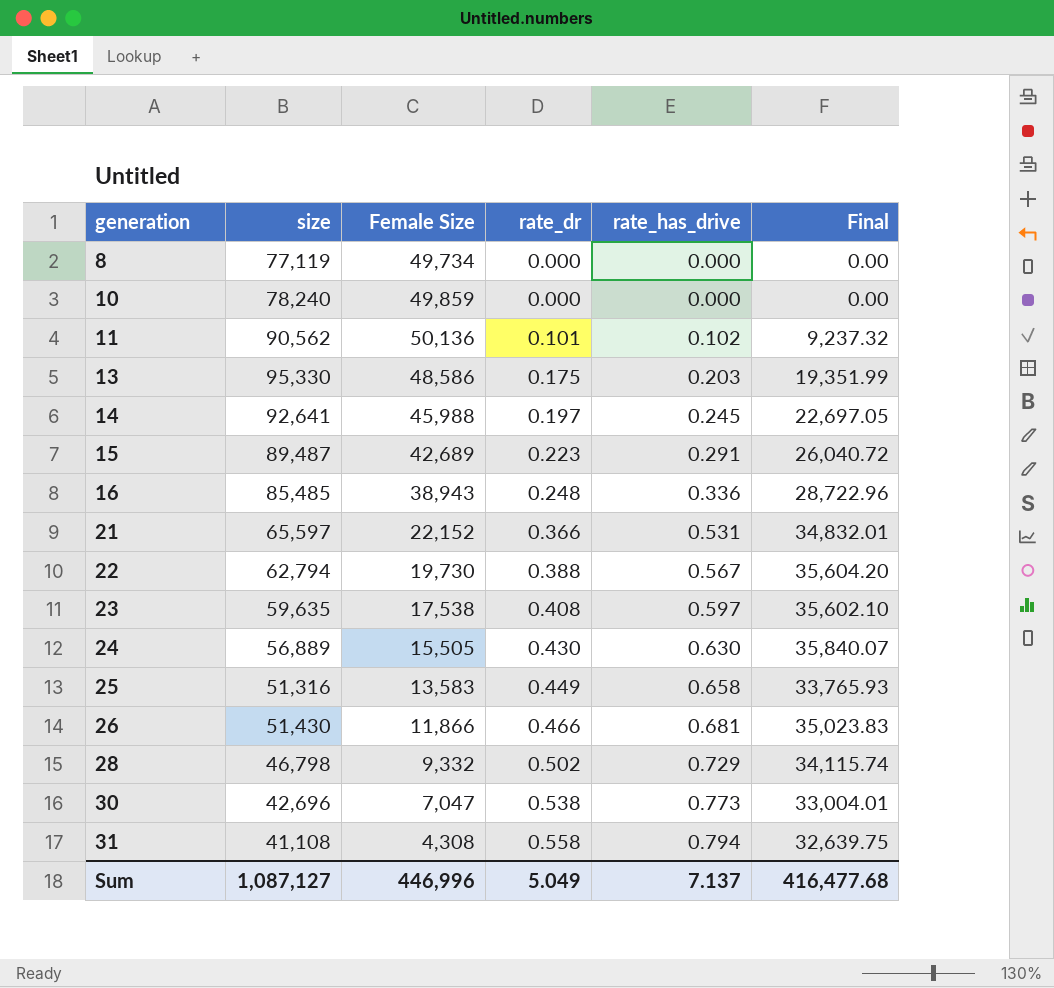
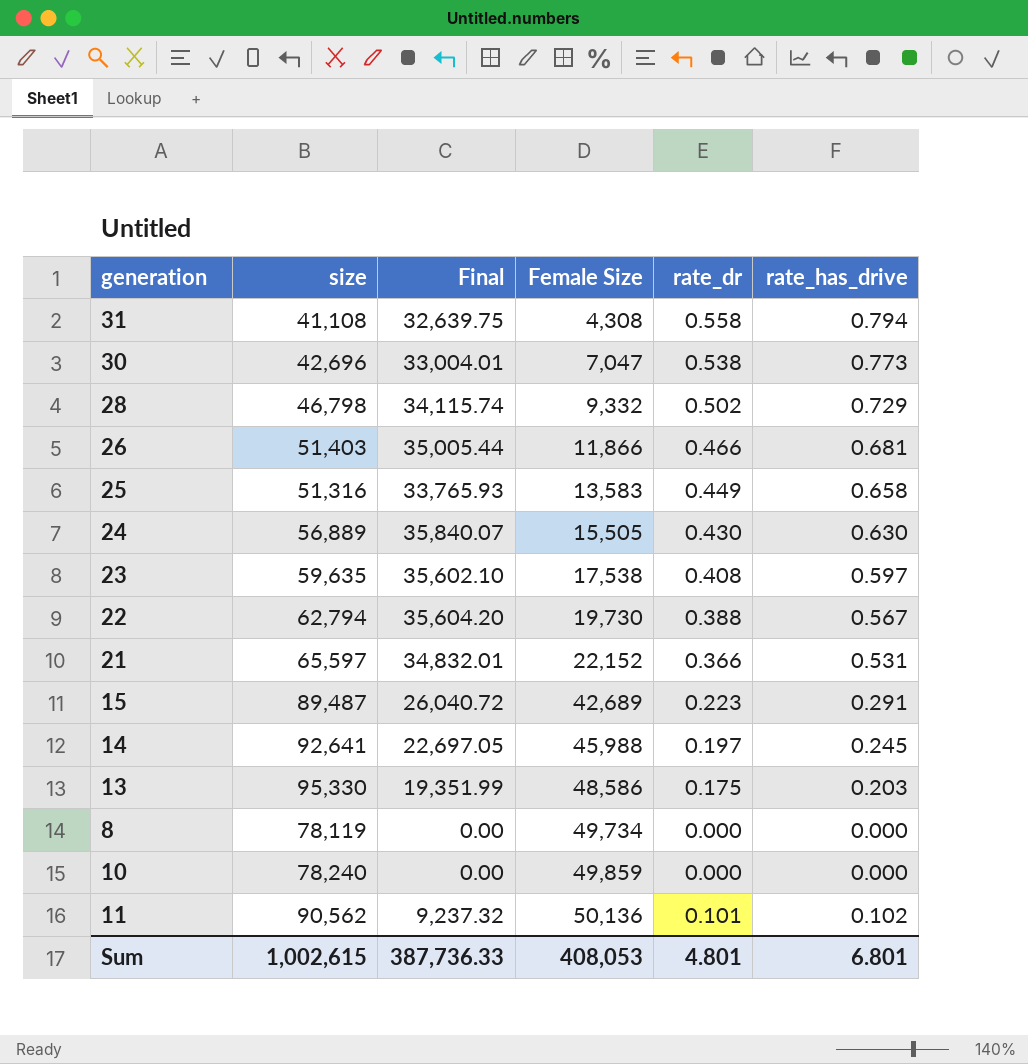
row order: generation ascending -> Female Size ascending
column Final | position: 6 -> 3
row 16: 85,485 | 38,943 | 0.248 | 0.336 | 28,722.96 -> none
26 | size: 51,430 -> 51,403
26 | Final: 35,023.83 -> 35,005.44
8 | size: 77,119 -> 78,119
Sum | size: 1,087,127 -> 1,002,615
Sum | Final: 416,477.68 -> 387,736.33
Sum | Female Size: 446,996 -> 408,053
Sum | rate_dr: 5.049 -> 4.801
Sum | rate_has_drive: 7.137 -> 6.801

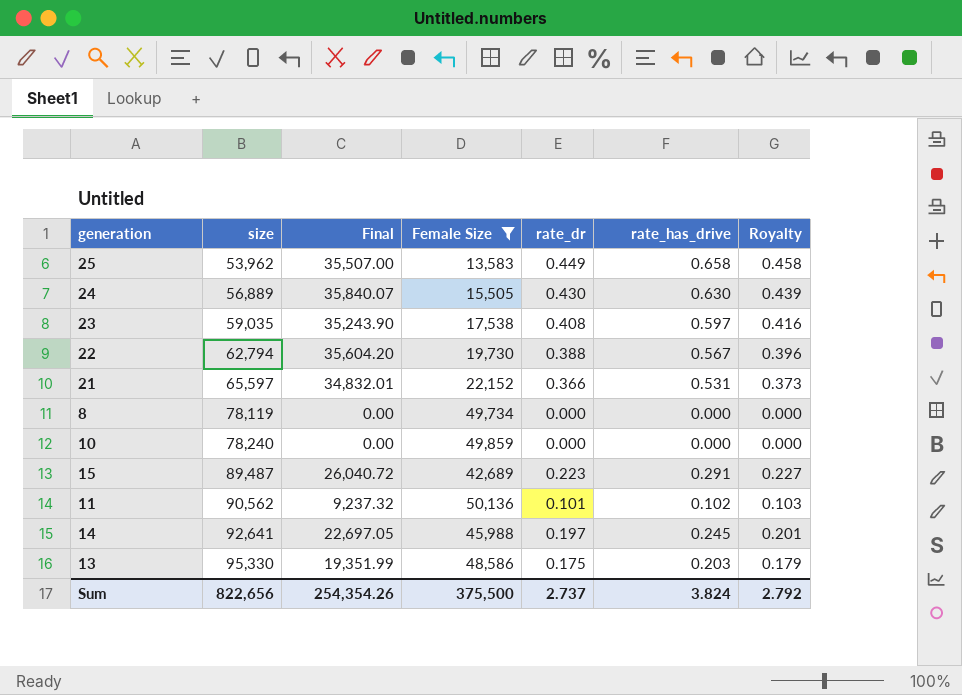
filter: none -> Female Size >= 13,583
row order: Female Size ascending -> size ascending
column Royalty | formula: none -> [rate_dr] * 1.02
25 | size: 51,316 -> 53,962
25 | Final: 33,765.93 -> 35,507.00
23 | size: 59,635 -> 59,035
23 | Final: 35,602.10 -> 35,243.90
Sum | size: 1,002,615 -> 822,656
Sum | Final: 387,736.33 -> 254,354.26
Sum | Female Size: 408,053 -> 375,500
Sum | rate_dr: 4.801 -> 2.737
Sum | rate_has_drive: 6.801 -> 3.824

